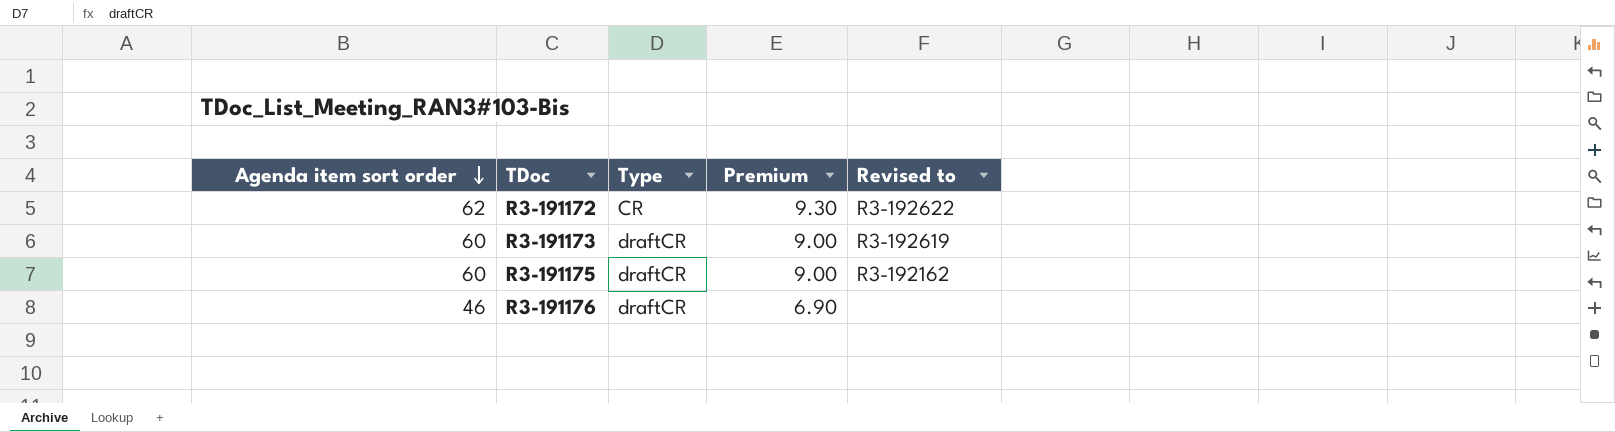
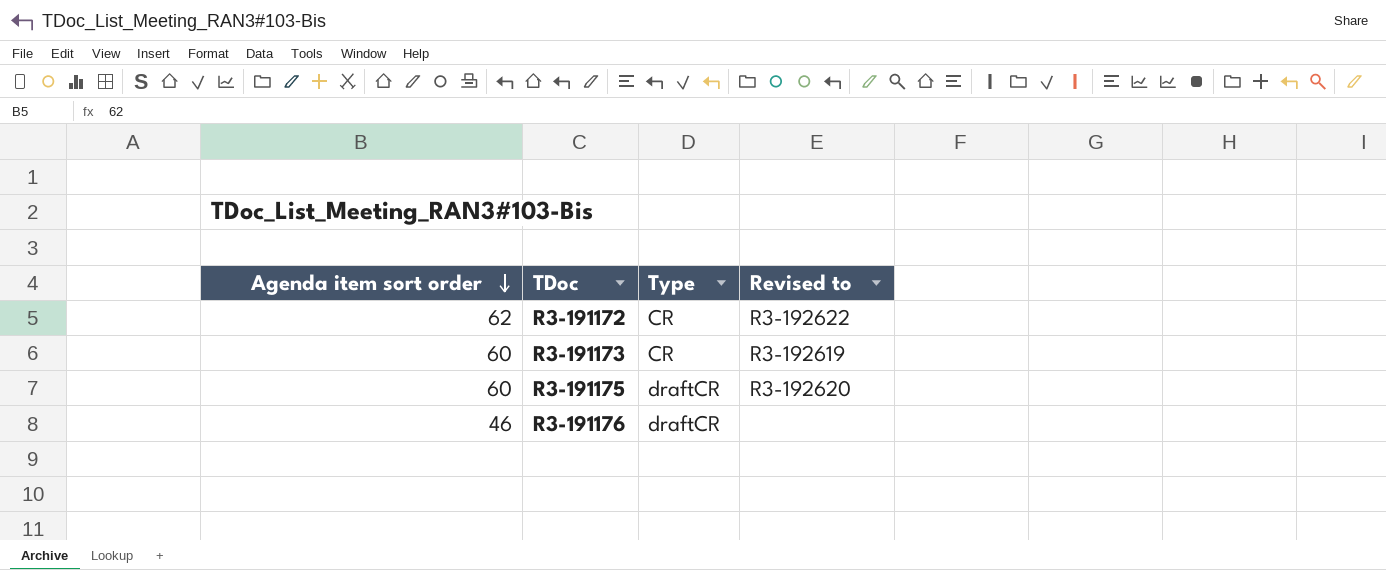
column Premium | formula: [Agenda item sort order] * 0.15 -> none
R3-191173 | Type: draftCR -> CR
R3-191175 | Revised to: R3-192162 -> R3-192620

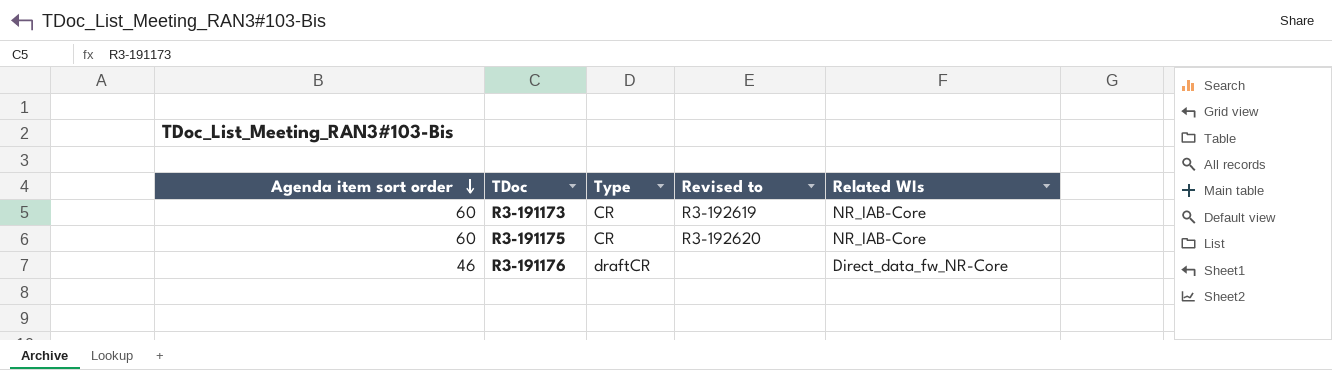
column Related WIs | position: none -> 5
row R3-191172: 62 | CR | R3-192622 -> none
R3-191175 | Type: draftCR -> CR

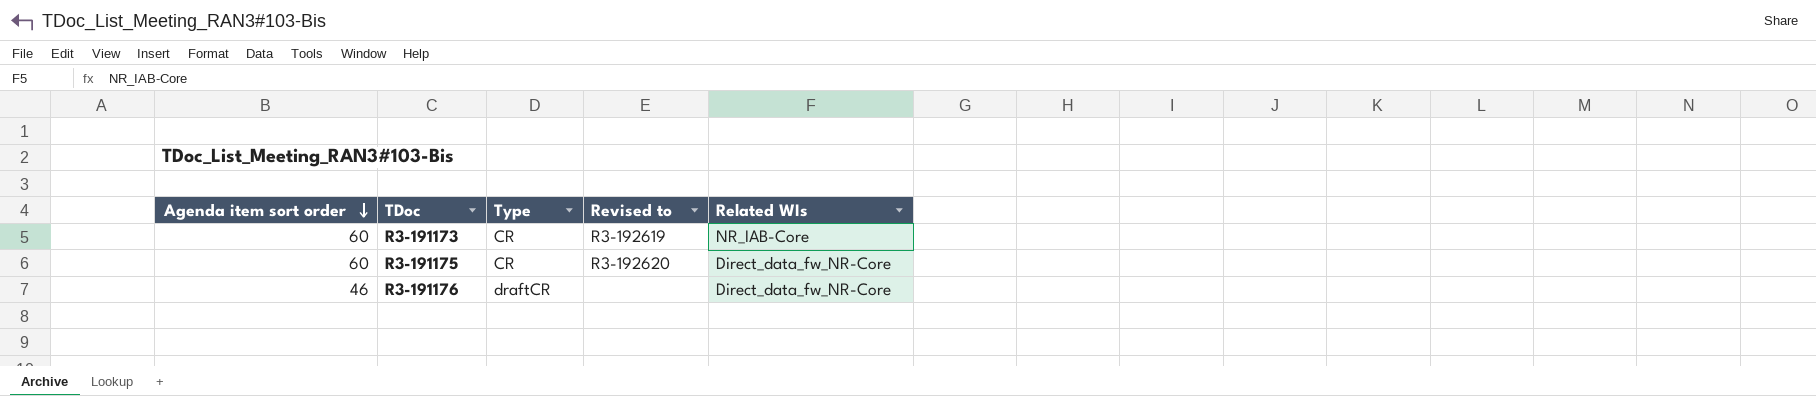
R3-191175 | Related WIs: NR_IAB-Core -> Direct_data_fw_NR-Core

